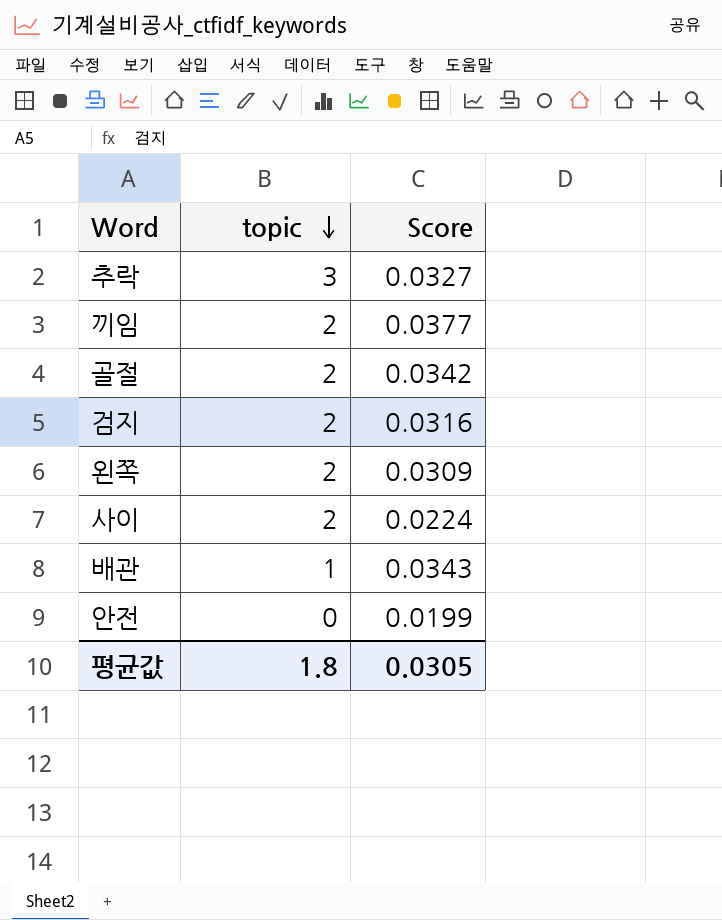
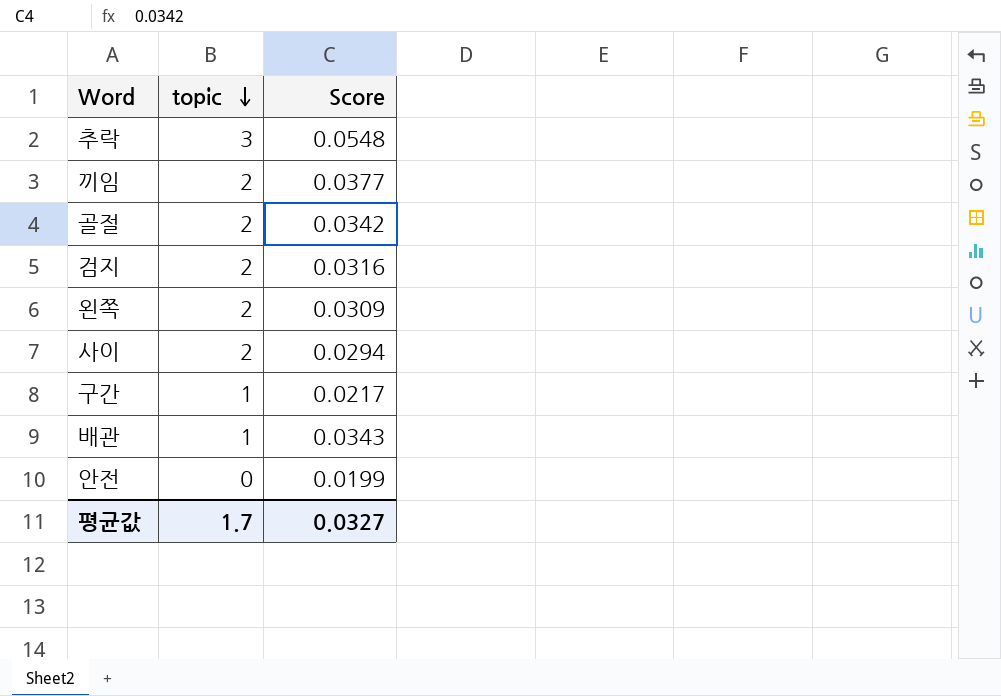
추락 | Score: 0.0327 -> 0.0548
사이 | Score: 0.0224 -> 0.0294
row 구간: none -> 1 | 0.0217
평균값 | topic: 1.8 -> 1.7
평균값 | Score: 0.0305 -> 0.0327

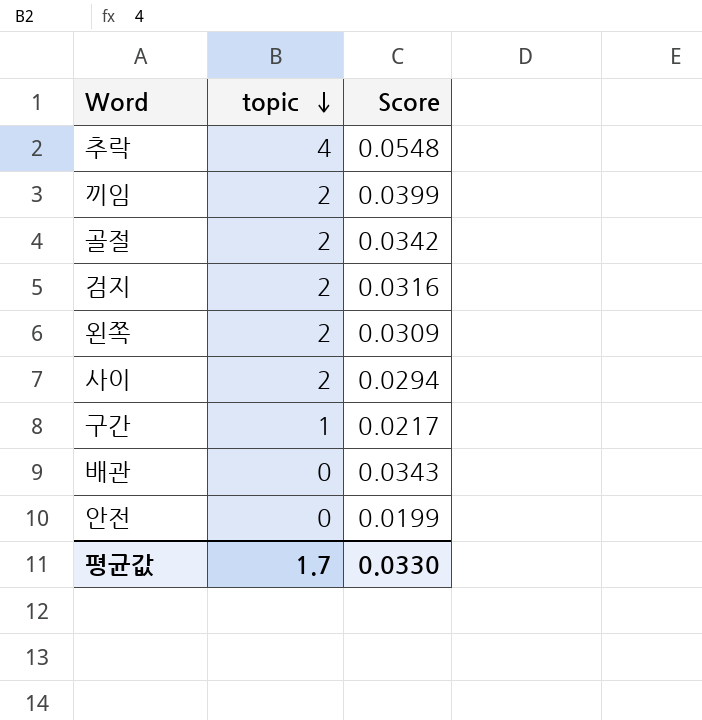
추락 | topic: 3 -> 4
끼임 | Score: 0.0377 -> 0.0399
배관 | topic: 1 -> 0
평균값 | Score: 0.0327 -> 0.0330

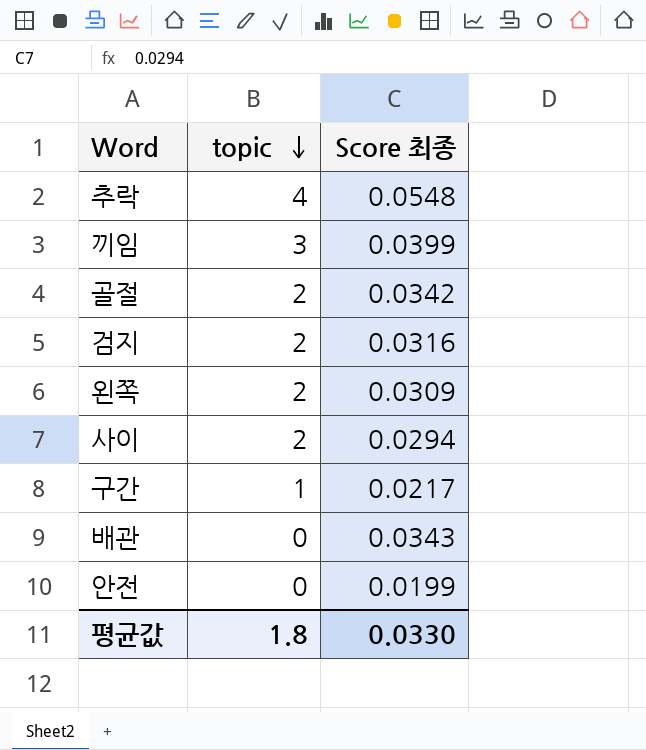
column name: Score -> Score 최종
끼임 | topic: 2 -> 3
평균값 | topic: 1.7 -> 1.8

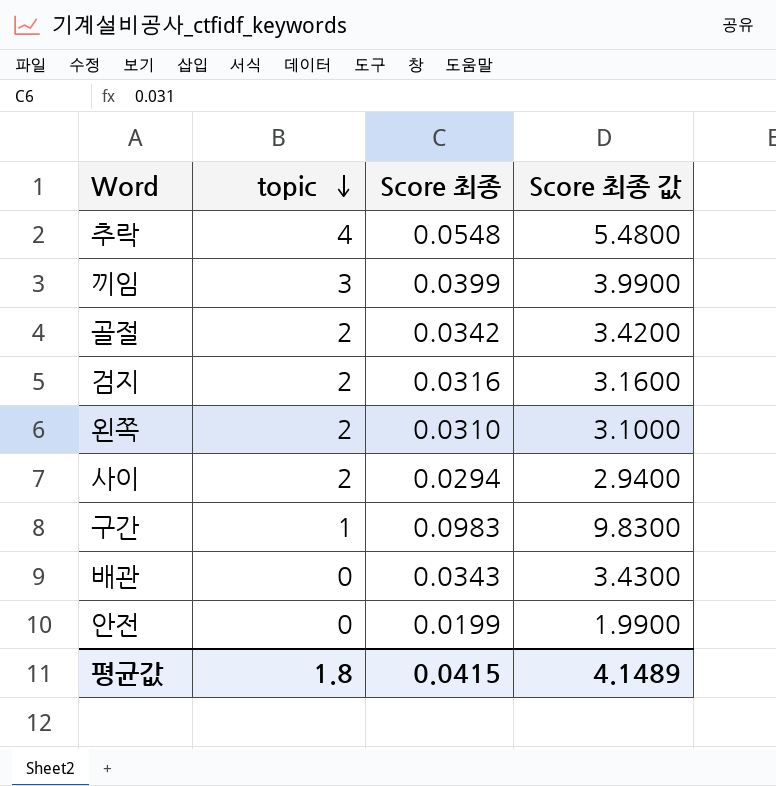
column Score 최종 값 | formula: none -> [Score 최종] * 100
왼쪽 | Score 최종: 0.0309 -> 0.0310
구간 | Score 최종: 0.0217 -> 0.0983
평균값 | Score 최종: 0.0330 -> 0.0415

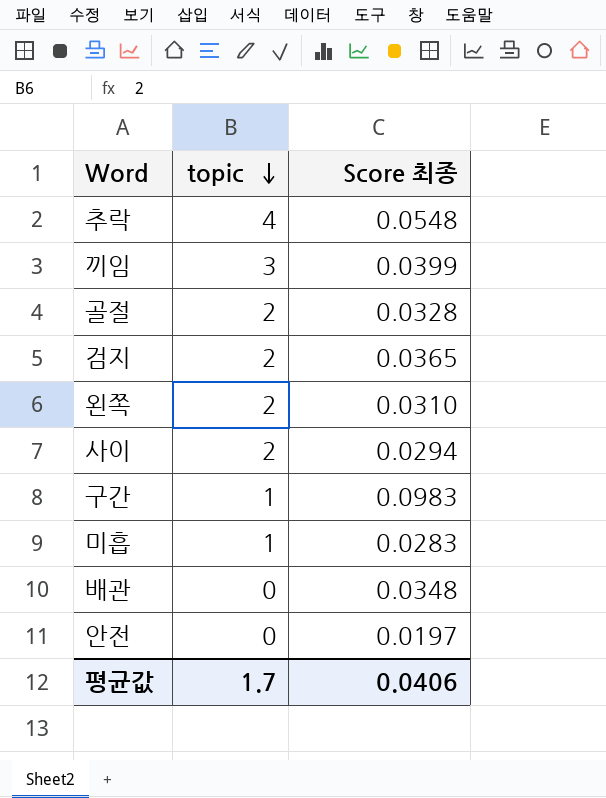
column Score 최종 값 | formula: [Score 최종] * 100 -> none
골절 | Score 최종: 0.0342 -> 0.0328
검지 | Score 최종: 0.0316 -> 0.0365
row 미흡: none -> 1 | 0.0283
배관 | Score 최종: 0.0343 -> 0.0348
안전 | Score 최종: 0.0199 -> 0.0197
평균값 | topic: 1.8 -> 1.7
평균값 | Score 최종: 0.0415 -> 0.0406

